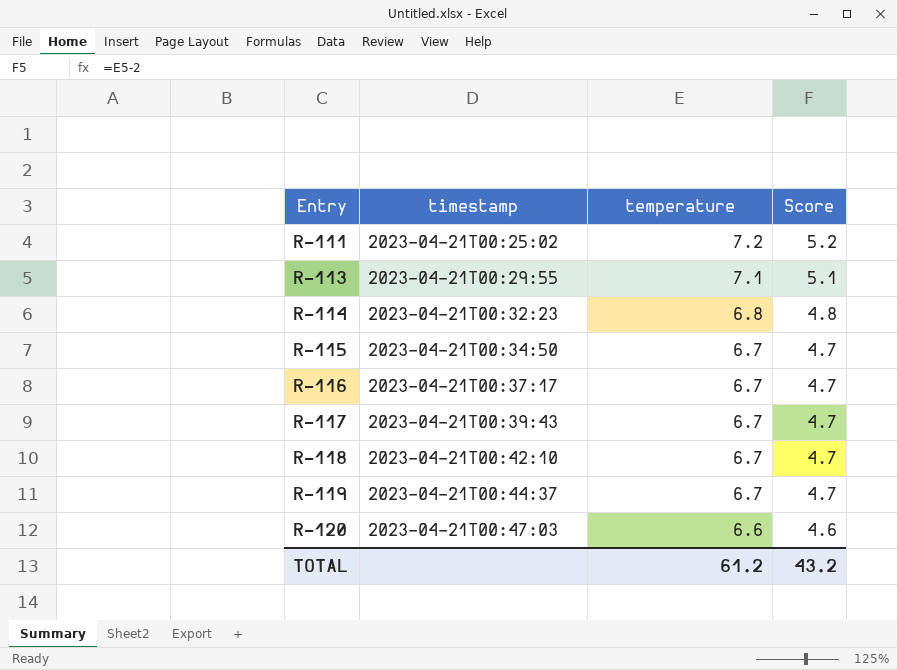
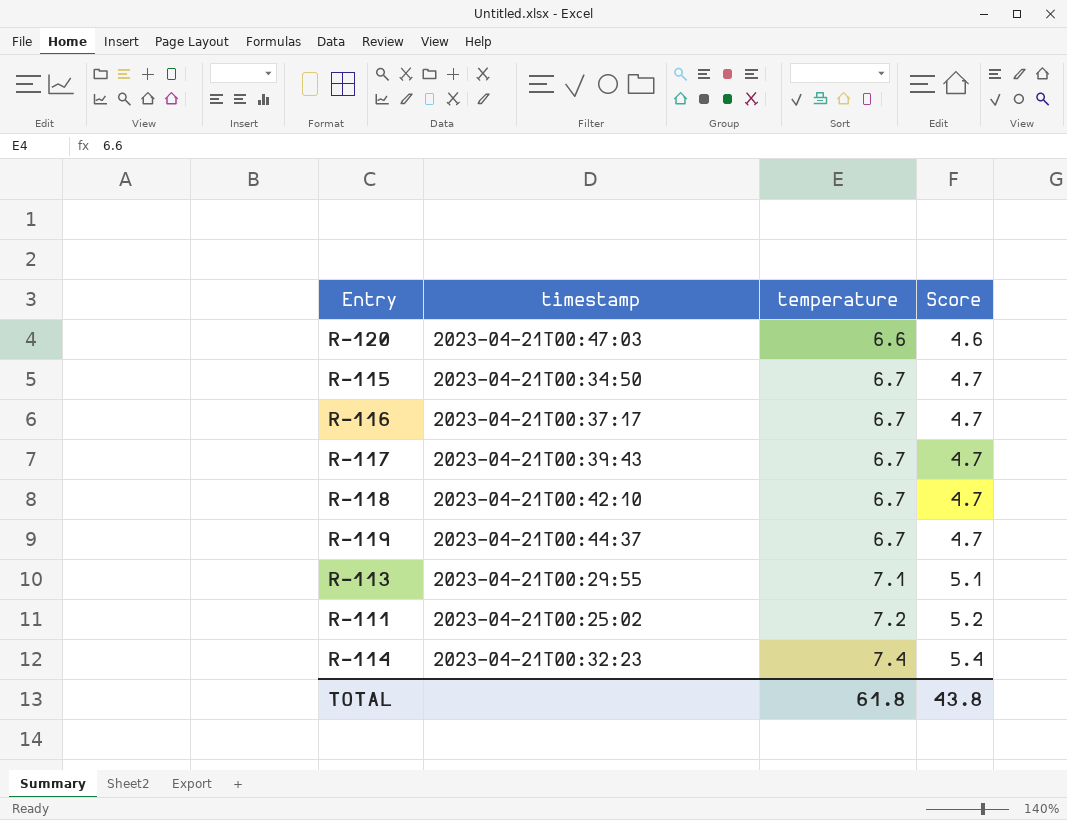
row order: Entry ascending -> temperature ascending
R-114 | temperature: 6.8 -> 7.4
R-114 | Score: 4.8 -> 5.4
TOTAL | temperature: 61.2 -> 61.8
TOTAL | Score: 43.2 -> 43.8

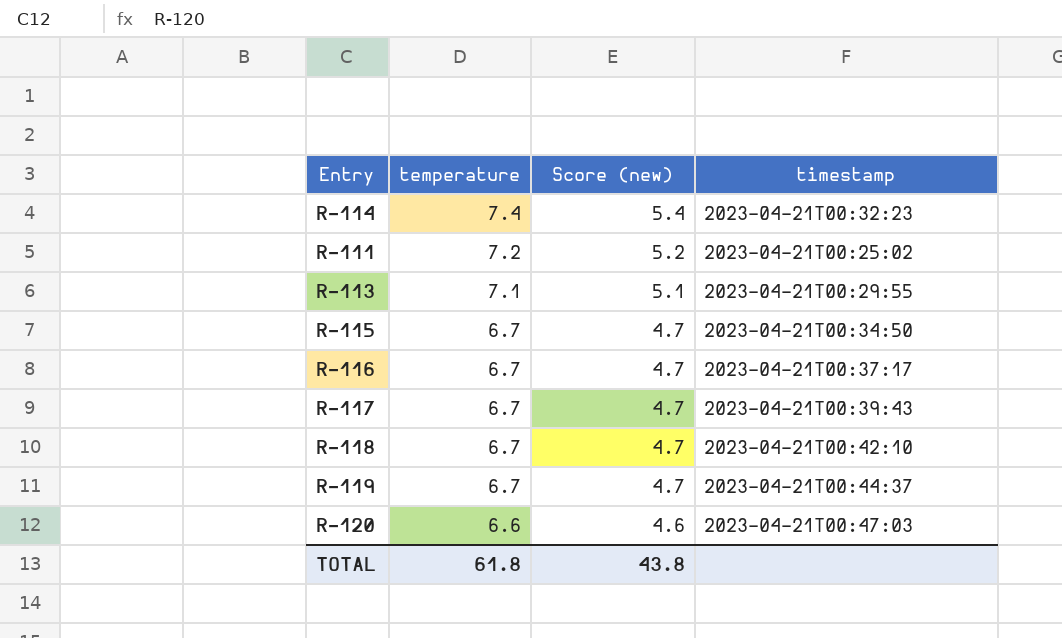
row order: temperature ascending -> temperature descending
column name: Score -> Score (new)
column timestamp | position: 2 -> 4

